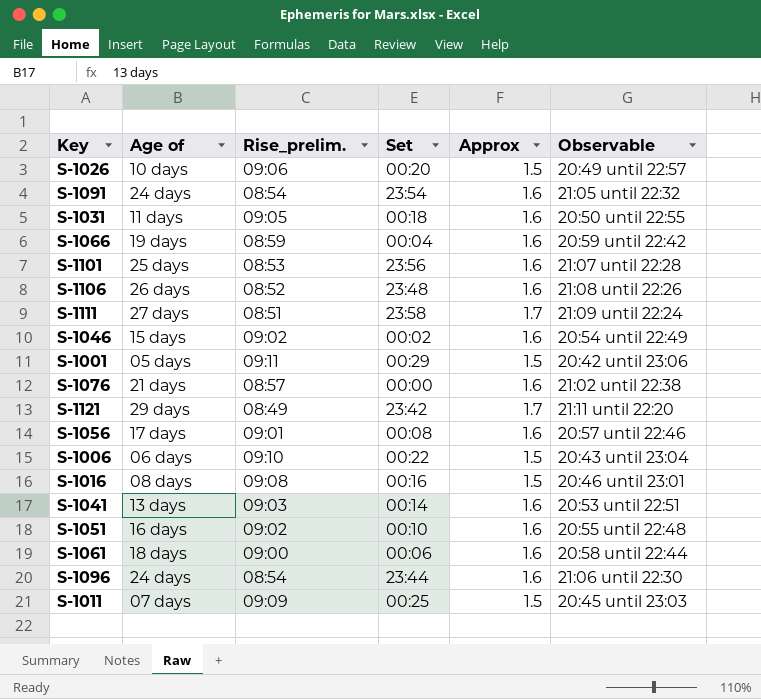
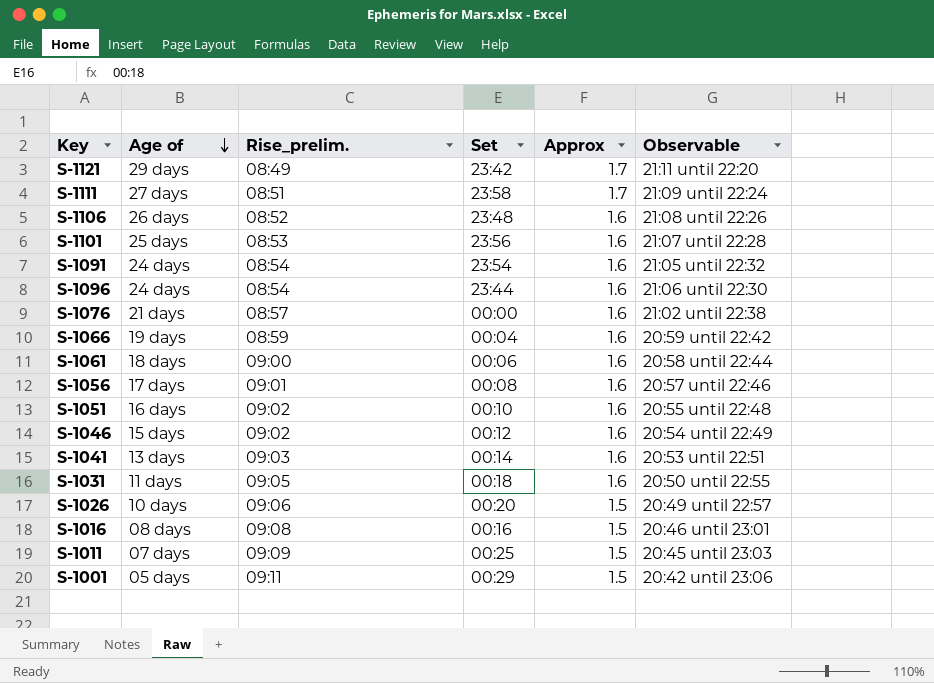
row order: none -> Age of descending
row S-1006: 06 days | 09:10 | 00:22 | 1.5 | 20:43 until 23:04 -> none
S-1046 | Set: 00:02 -> 00:12

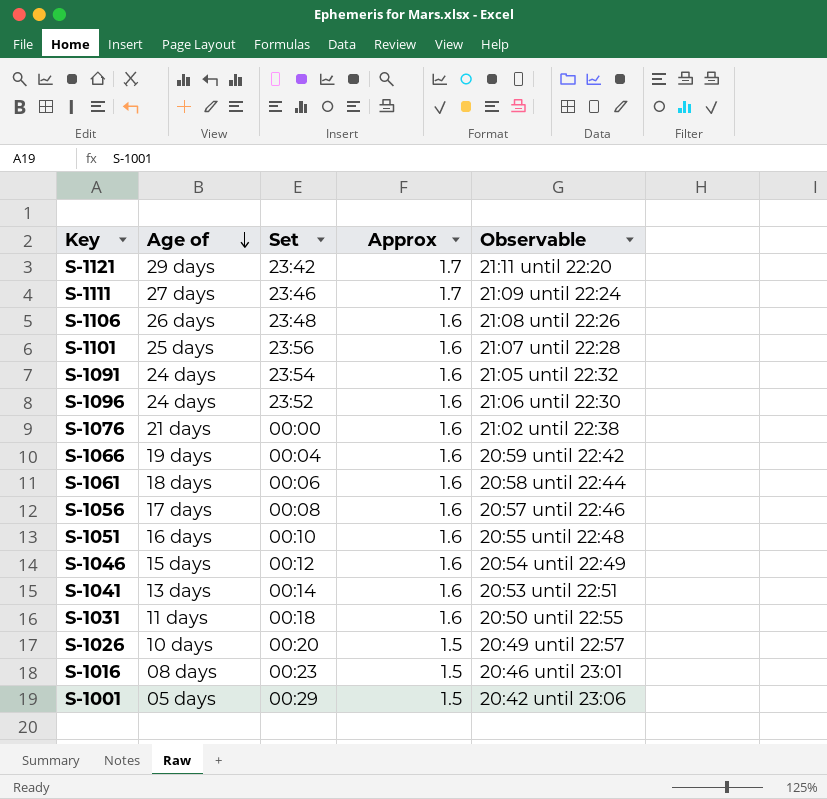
column Rise_prelim. | position: 3 -> none
row S-1011: 07 days | 09:09 | 00:25 | 1.5 | 20:45 until 23:03 -> none
S-1111 | Set: 23:58 -> 23:46
S-1096 | Set: 23:44 -> 23:52
S-1016 | Set: 00:16 -> 00:23

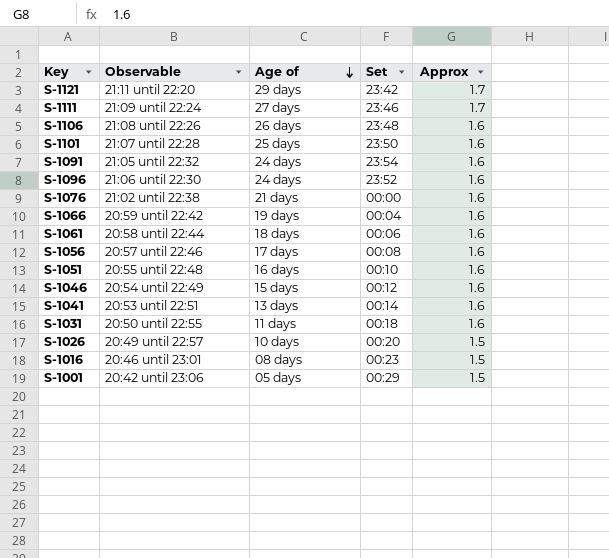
column Observable | position: 5 -> 2
S-1101 | Set: 23:56 -> 23:50

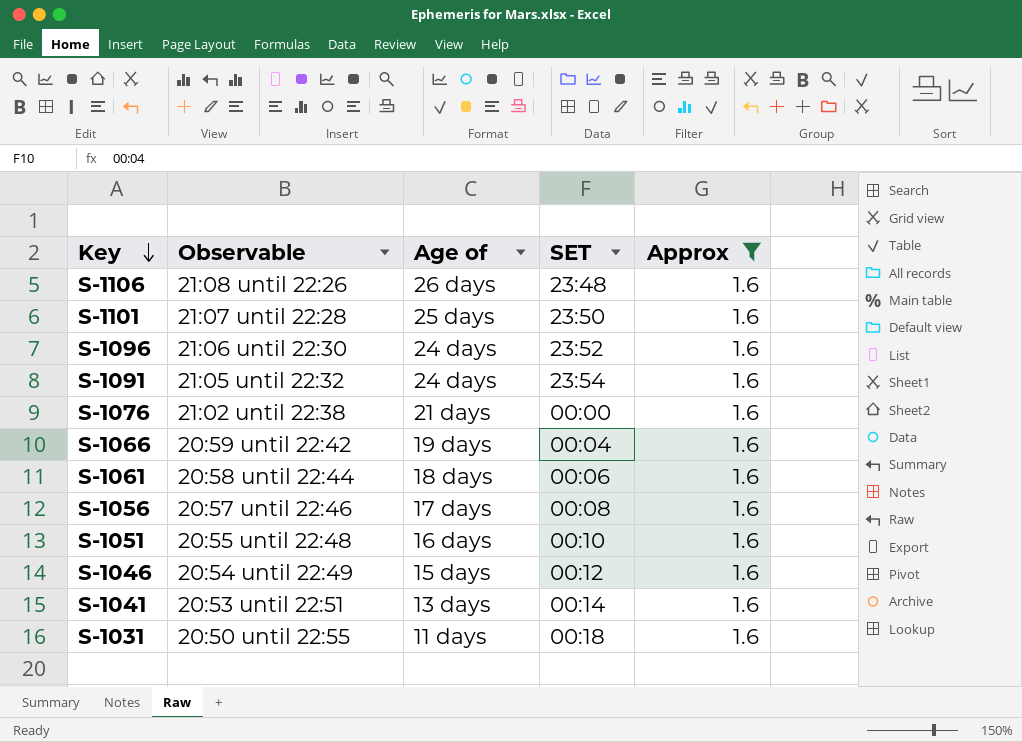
filter: none -> Approx = 1.6
row order: Age of descending -> Key descending
column name: Set -> SET

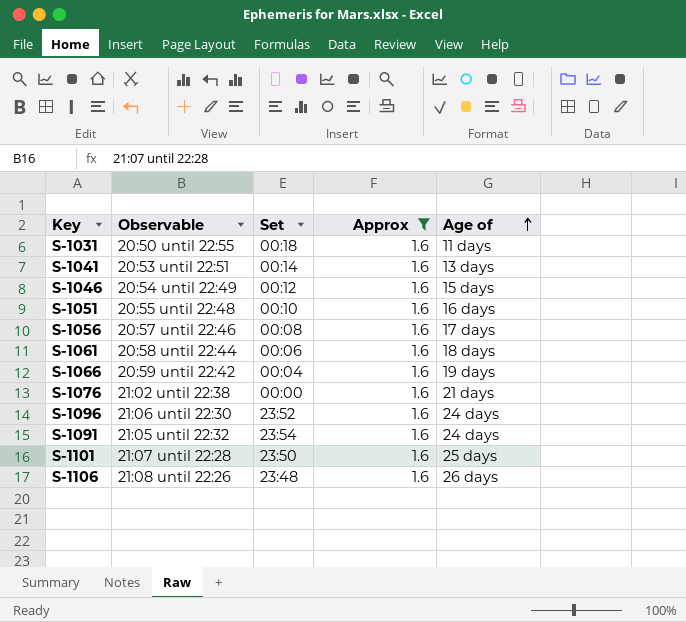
row order: Key descending -> Age of ascending
column name: SET -> Set
column Age of | position: 3 -> 5

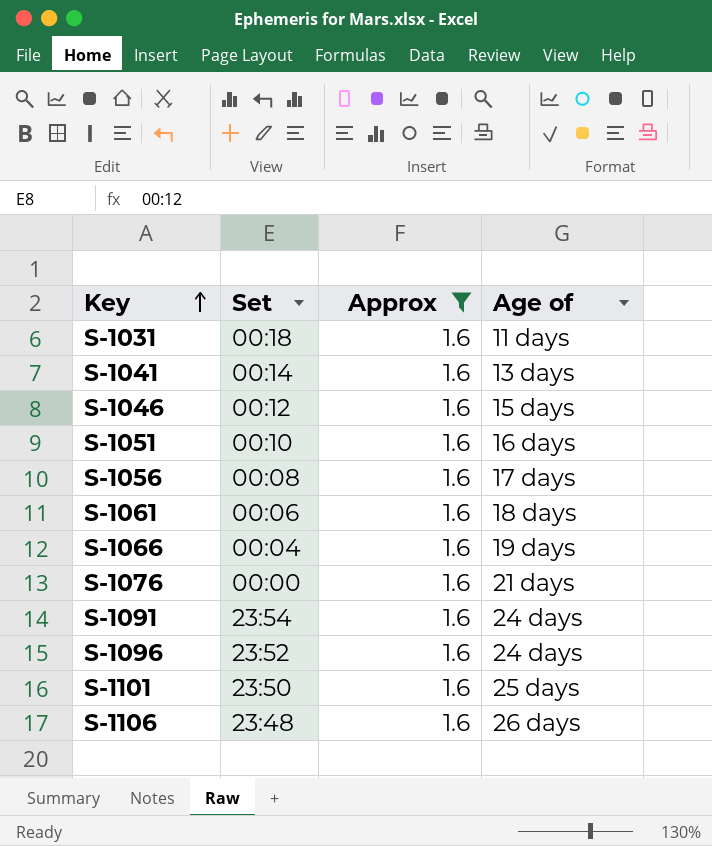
row order: Age of ascending -> Key ascending
column Observable | position: 2 -> none

